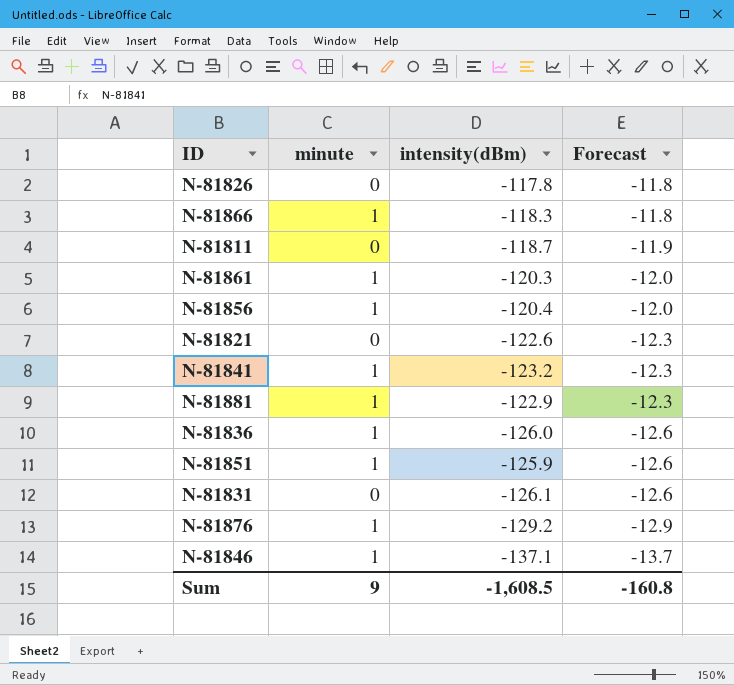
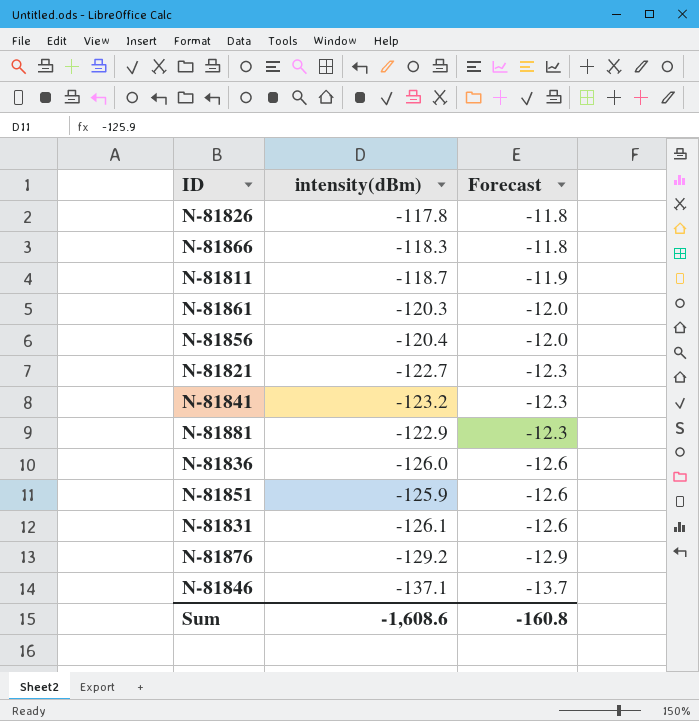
column minute | position: 2 -> none
N-81821 | intensity(dBm): -122.6 -> -122.7
Sum | intensity(dBm): -1,608.5 -> -1,608.6

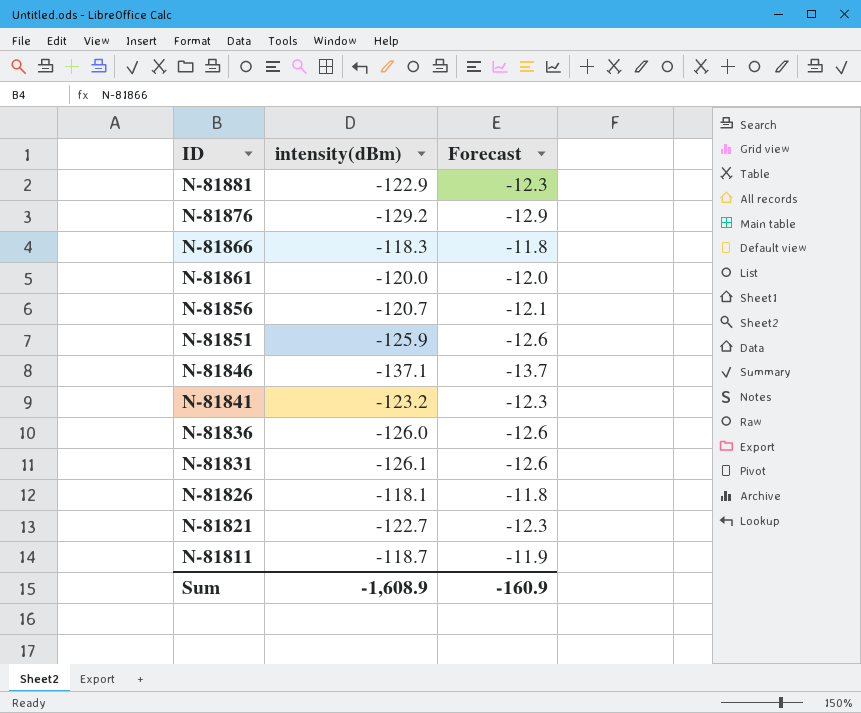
row order: Forecast descending -> ID descending
N-81861 | intensity(dBm): -120.3 -> -120.0
N-81856 | intensity(dBm): -120.4 -> -120.7
N-81856 | Forecast: -12.0 -> -12.1
N-81826 | intensity(dBm): -117.8 -> -118.1
Sum | intensity(dBm): -1,608.6 -> -1,608.9
Sum | Forecast: -160.8 -> -160.9

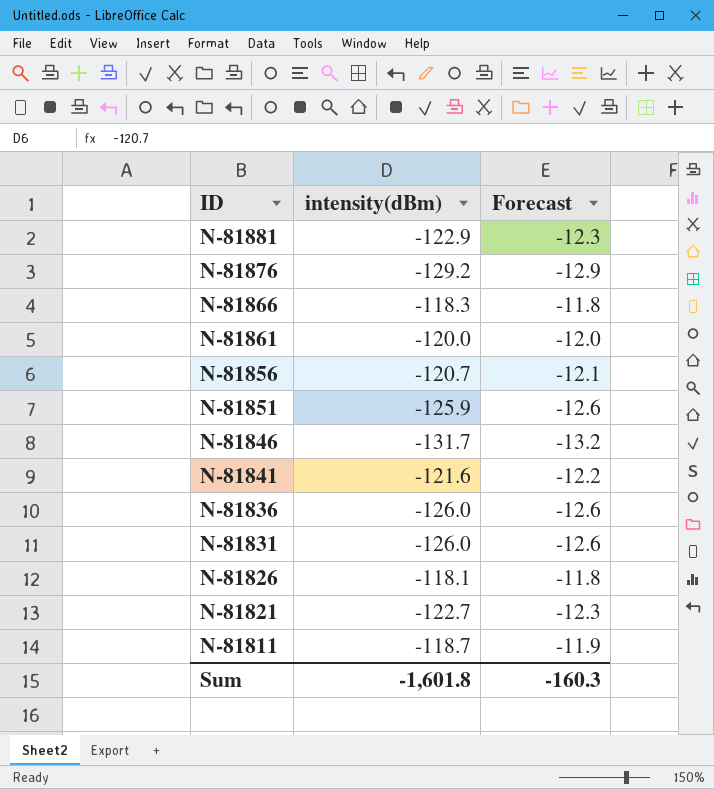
N-81846 | intensity(dBm): -137.1 -> -131.7
N-81846 | Forecast: -13.7 -> -13.2
N-81841 | intensity(dBm): -123.2 -> -121.6
N-81841 | Forecast: -12.3 -> -12.2
N-81831 | intensity(dBm): -126.1 -> -126.0
Sum | intensity(dBm): -1,608.9 -> -1,601.8
Sum | Forecast: -160.9 -> -160.3

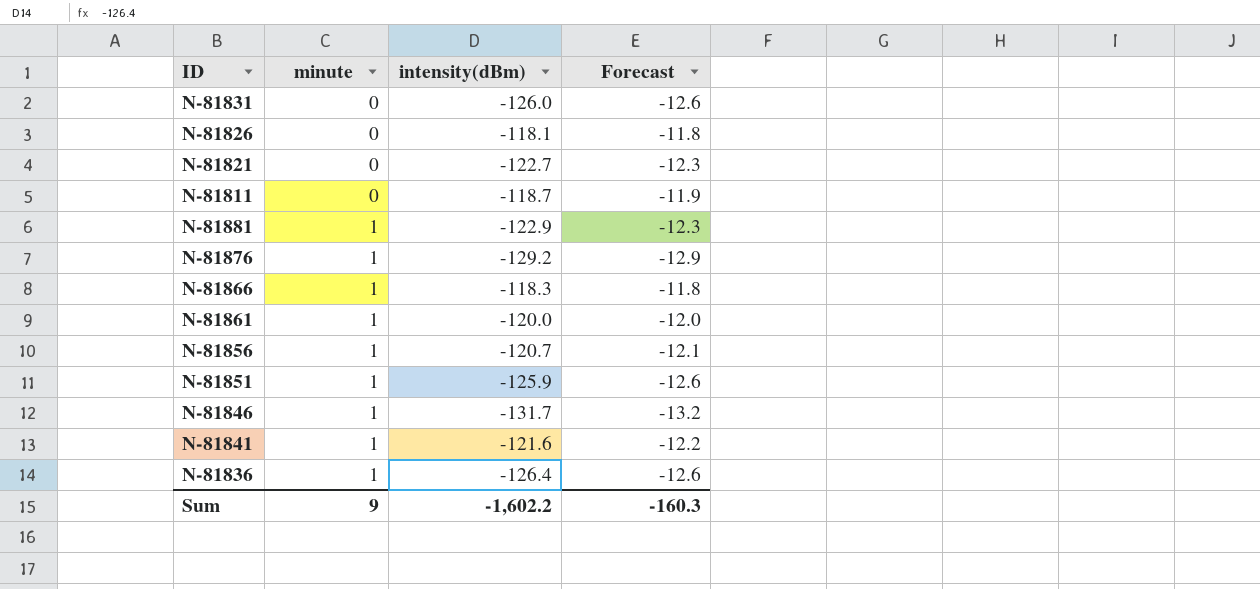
row order: ID descending -> minute ascending
column minute | position: none -> 2
N-81836 | intensity(dBm): -126.0 -> -126.4
Sum | intensity(dBm): -1,601.8 -> -1,602.2

